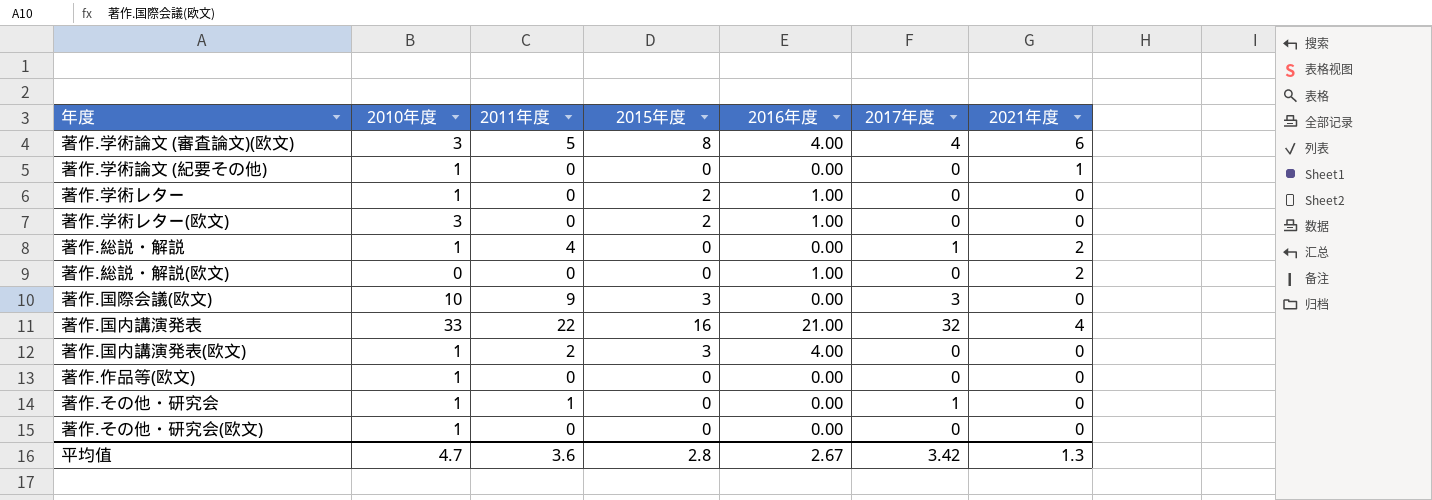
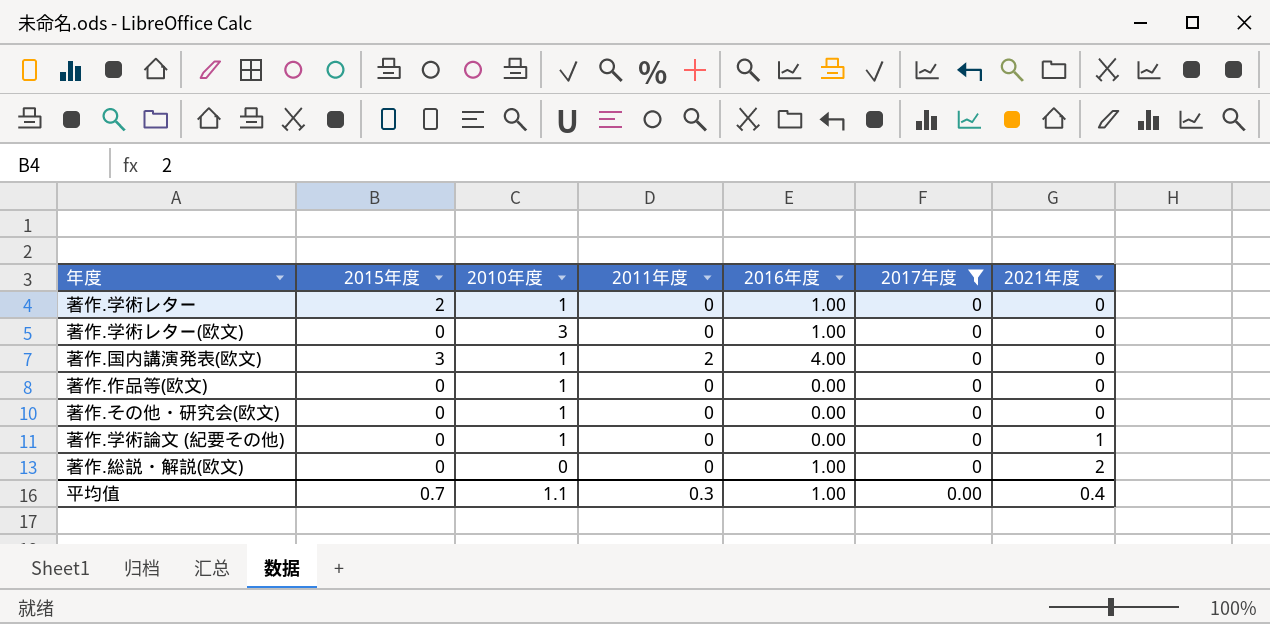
filter: none -> 2017年度 = 0
row order: none -> 2021年度 ascending
column 2015年度 | position: 4 -> 2
著作.学術レター(欧文) | 2015年度: 2 -> 0
平均值 | 2015年度: 2.8 -> 0.7
平均值 | 2010年度: 4.7 -> 1.1
平均值 | 2011年度: 3.6 -> 0.3
平均值 | 2016年度: 2.67 -> 1.00
平均值 | 2017年度: 3.42 -> 0.00
平均值 | 2021年度: 1.3 -> 0.4

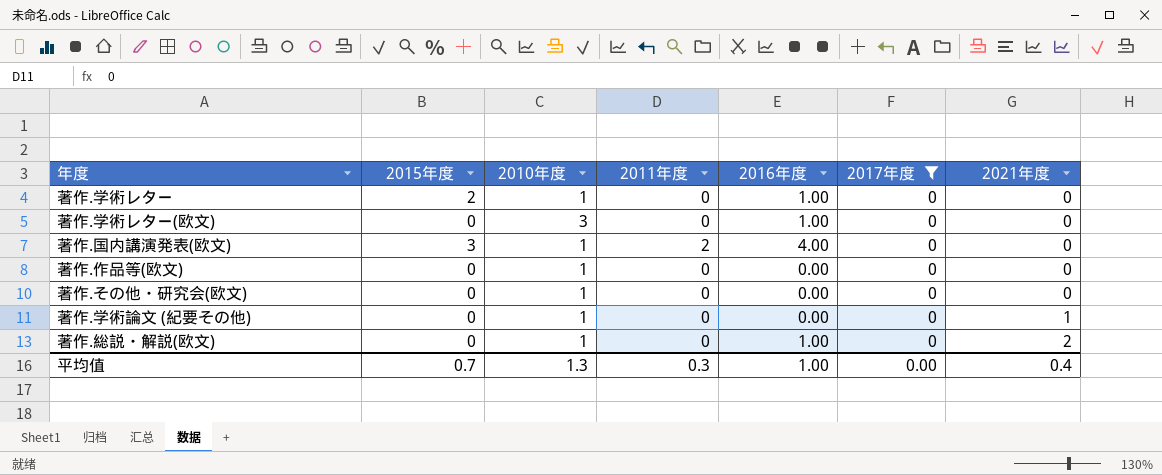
著作.総説・解説(欧文) | 2010年度: 0 -> 1
平均值 | 2010年度: 1.1 -> 1.3

